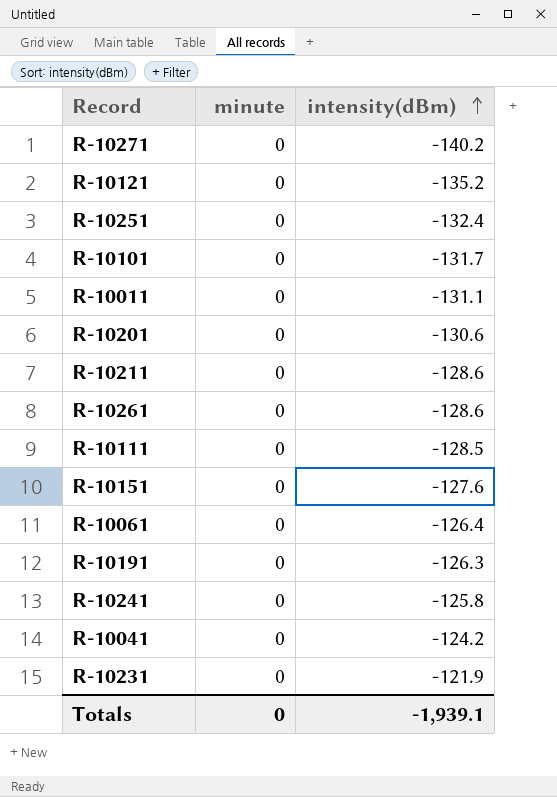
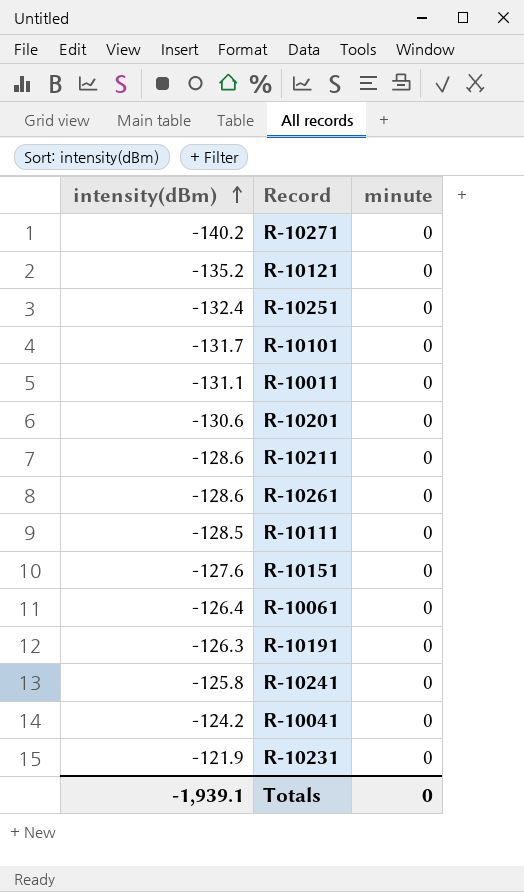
column intensity(dBm) | position: 3 -> 1

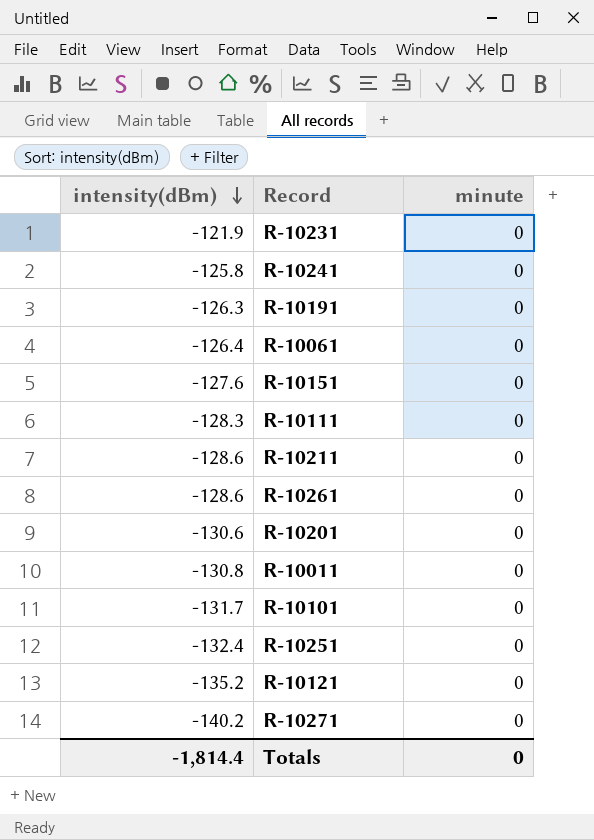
row order: intensity(dBm) ascending -> intensity(dBm) descending
row R-10041: -124.2 | 0 -> none
R-10111 | intensity(dBm): -128.5 -> -128.3
R-10011 | intensity(dBm): -131.1 -> -130.8
Totals | intensity(dBm): -1,939.1 -> -1,814.4

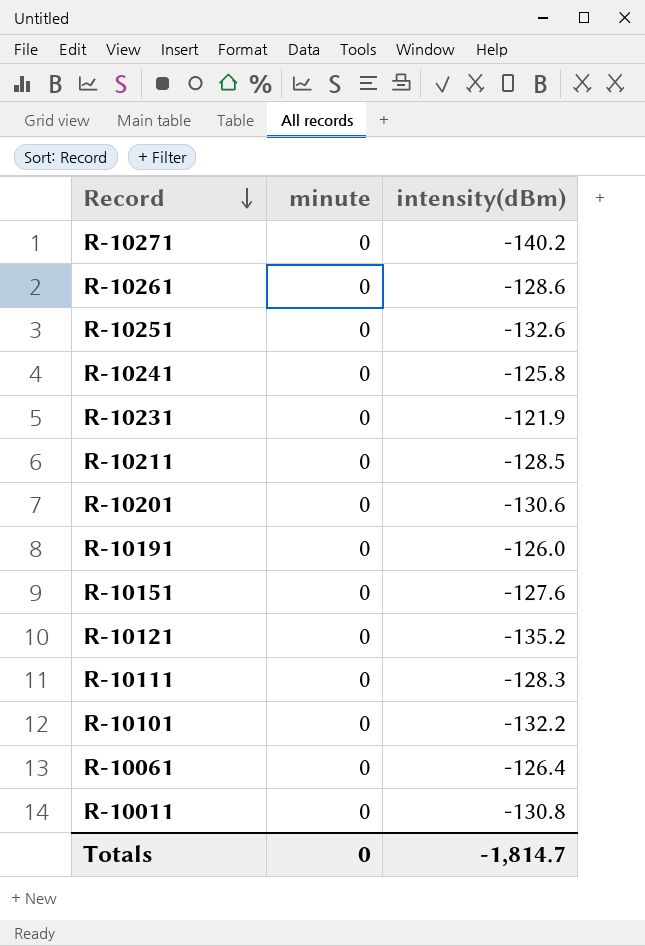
row order: intensity(dBm) descending -> Record descending
column intensity(dBm) | position: 1 -> 3
R-10251 | intensity(dBm): -132.4 -> -132.6
R-10211 | intensity(dBm): -128.6 -> -128.5
R-10191 | intensity(dBm): -126.3 -> -126.0
R-10101 | intensity(dBm): -131.7 -> -132.2
Totals | intensity(dBm): -1,814.4 -> -1,814.7

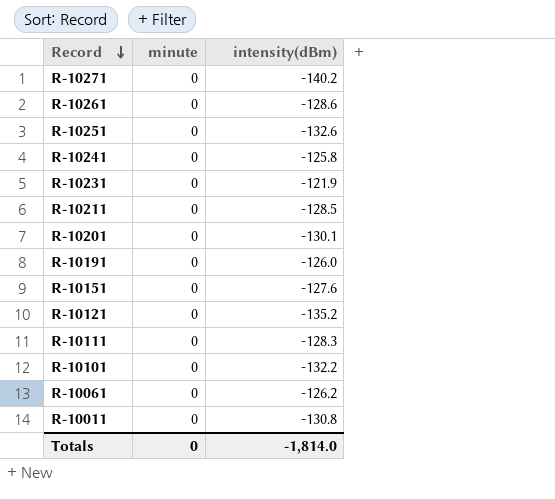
R-10201 | intensity(dBm): -130.6 -> -130.1
R-10061 | intensity(dBm): -126.4 -> -126.2
Totals | intensity(dBm): -1,814.7 -> -1,814.0

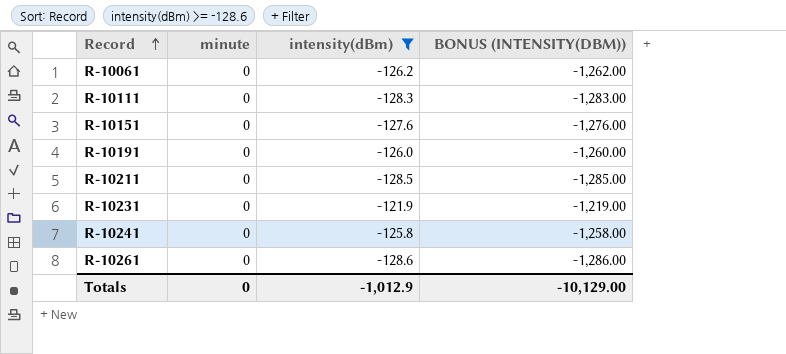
filter: none -> intensity(dBm) >= -128.6
row order: Record descending -> Record ascending
column BONUS (INTENSITY(DBM)) | formula: none -> [intensity(dBm)] * 10
Totals | intensity(dBm): -1,814.0 -> -1,012.9

